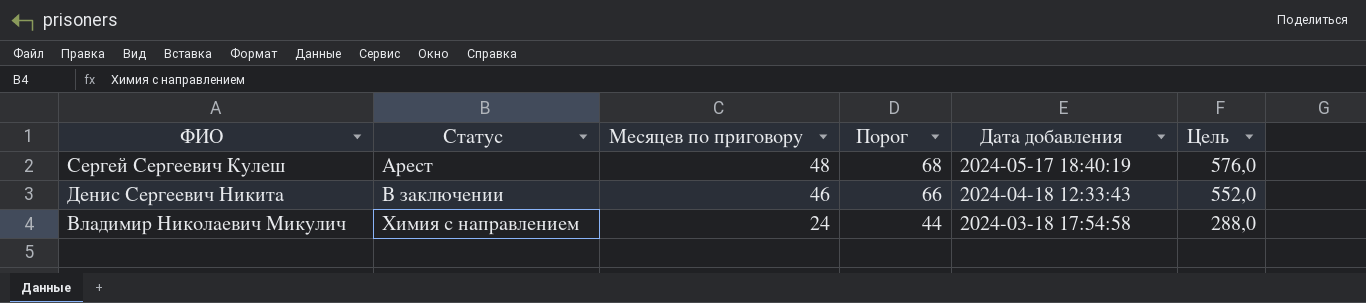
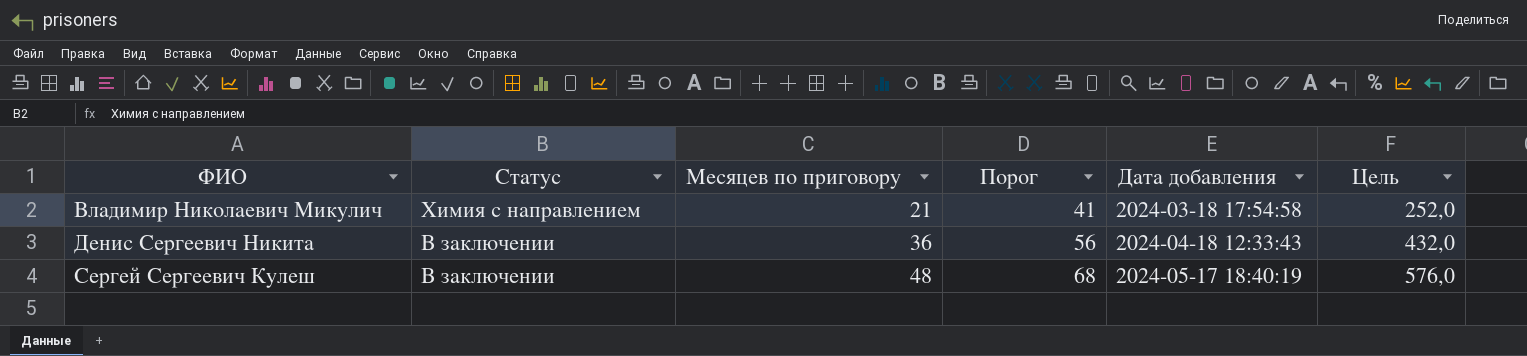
row order: ФИО descending -> ФИО ascending
Владимир Николаевич Микулич | Месяцев по приговору: 24 -> 21
Владимир Николаевич Микулич | Порог: 44 -> 41
Владимир Николаевич Микулич | Цель: 288,0 -> 252,0
Денис Сергеевич Никита | Месяцев по приговору: 46 -> 36
Денис Сергеевич Никита | Порог: 66 -> 56
Денис Сергеевич Никита | Цель: 552,0 -> 432,0
Сергей Сергеевич Кулеш | Статус: Арест -> В заключении

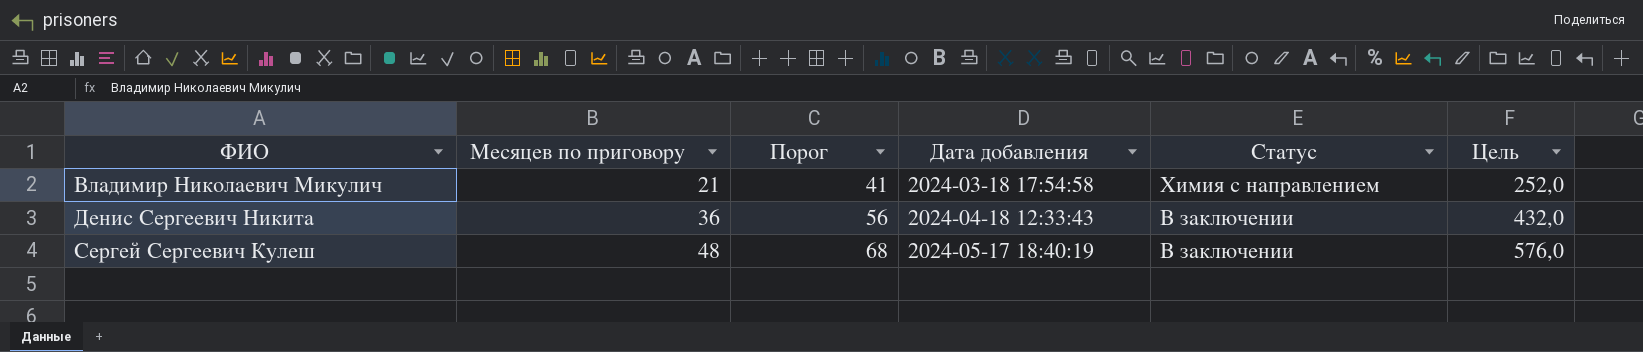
column Статус | position: 2 -> 5

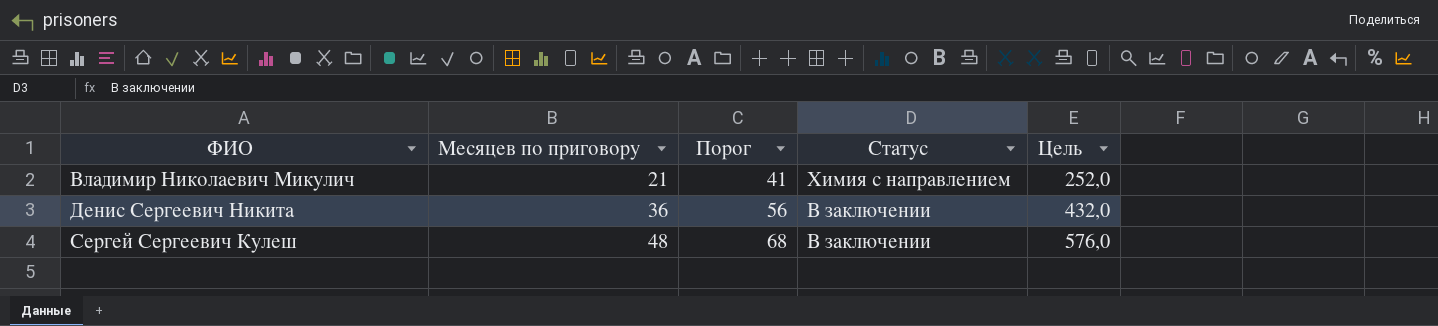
column Дата добавления | position: 4 -> none

